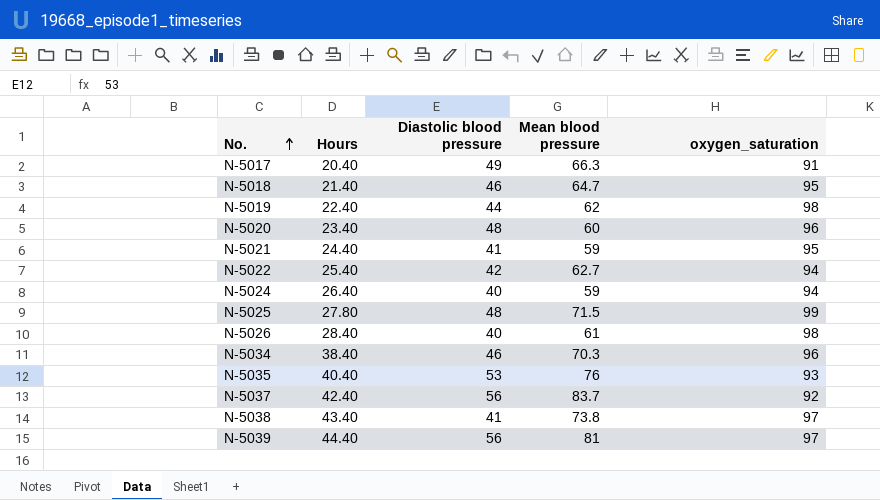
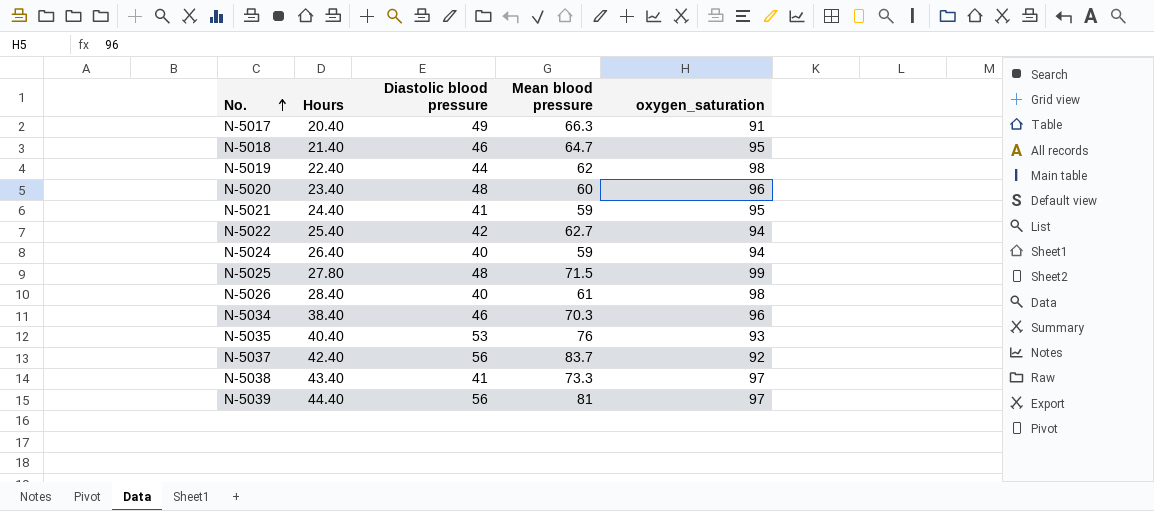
N-5038 | Mean blood pressure: 73.8 -> 73.3

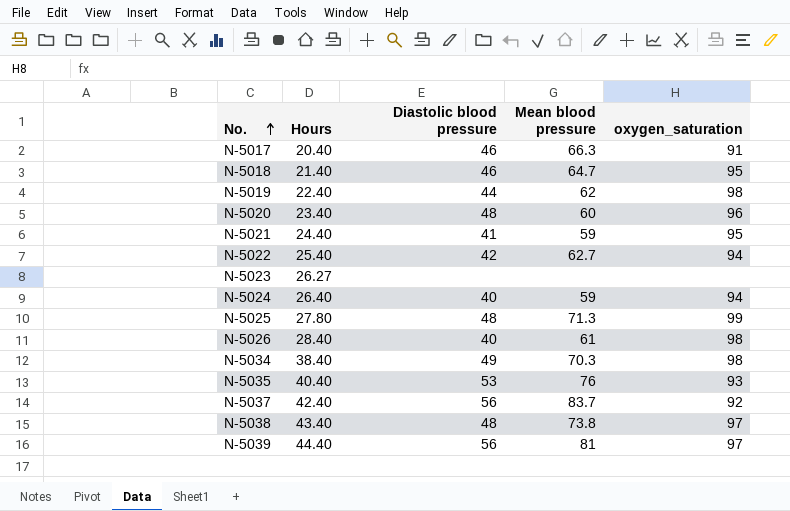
N-5017 | Diastolic blood pressure: 49 -> 46
row N-5023: none -> 26.27 | none | none | none
N-5025 | Mean blood pressure: 71.5 -> 71.3
N-5034 | Diastolic blood pressure: 46 -> 49
N-5034 | oxygen_saturation: 96 -> 98
N-5038 | Diastolic blood pressure: 41 -> 48
N-5038 | Mean blood pressure: 73.3 -> 73.8

